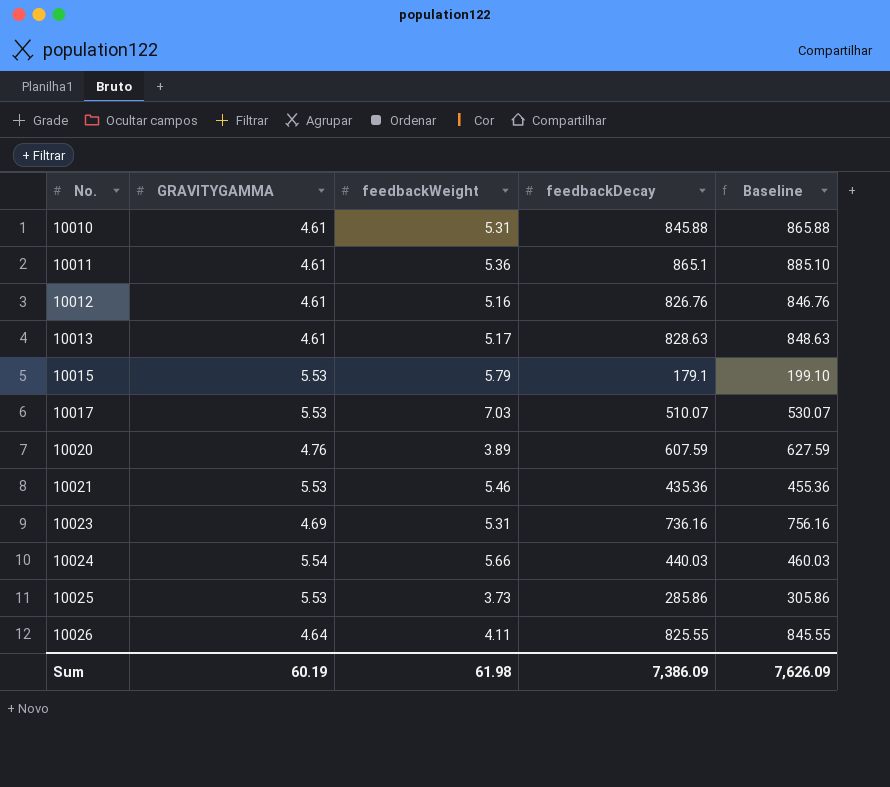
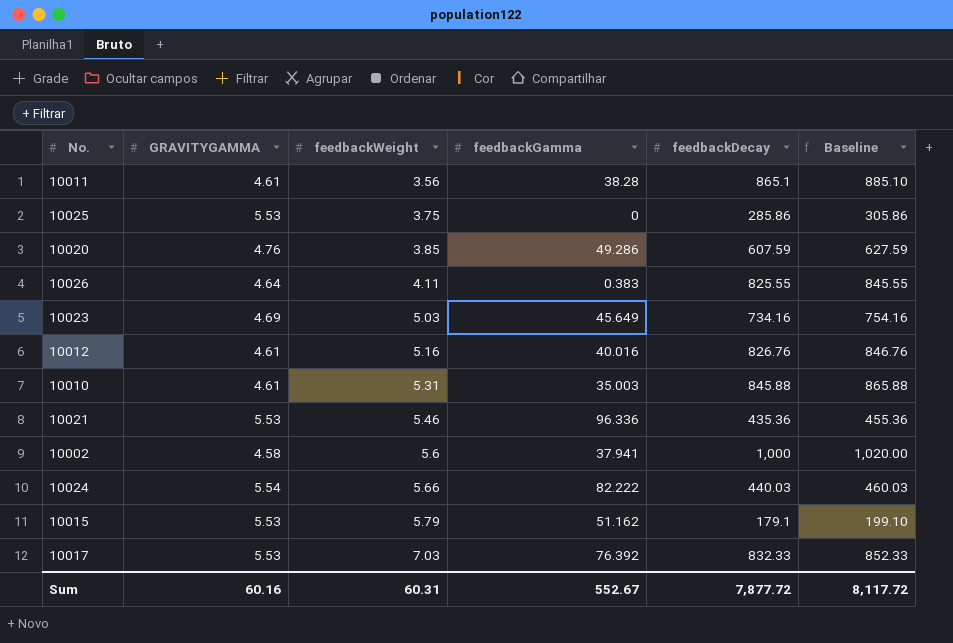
row order: No. ascending -> feedbackWeight ascending
column feedbackGamma | position: none -> 4
row 10013: 4.61 | 5.17 | 828.63 | 848.63 -> none
10011 | feedbackWeight: 5.36 -> 3.56
10025 | feedbackWeight: 3.73 -> 3.75
10020 | feedbackWeight: 3.89 -> 3.85
10023 | feedbackWeight: 5.31 -> 5.03
10023 | feedbackDecay: 736.16 -> 734.16
10023 | Baseline: 756.16 -> 754.16
row 10002: none -> 4.58 | 5.6 | 37.941 | 1,000 | 1,020.00
10017 | feedbackDecay: 510.07 -> 832.33
10017 | Baseline: 530.07 -> 852.33
Sum | GRAVITYGAMMA: 60.19 -> 60.16
Sum | feedbackWeight: 61.98 -> 60.31
Sum | feedbackDecay: 7,386.09 -> 7,877.72
Sum | Baseline: 7,626.09 -> 8,117.72

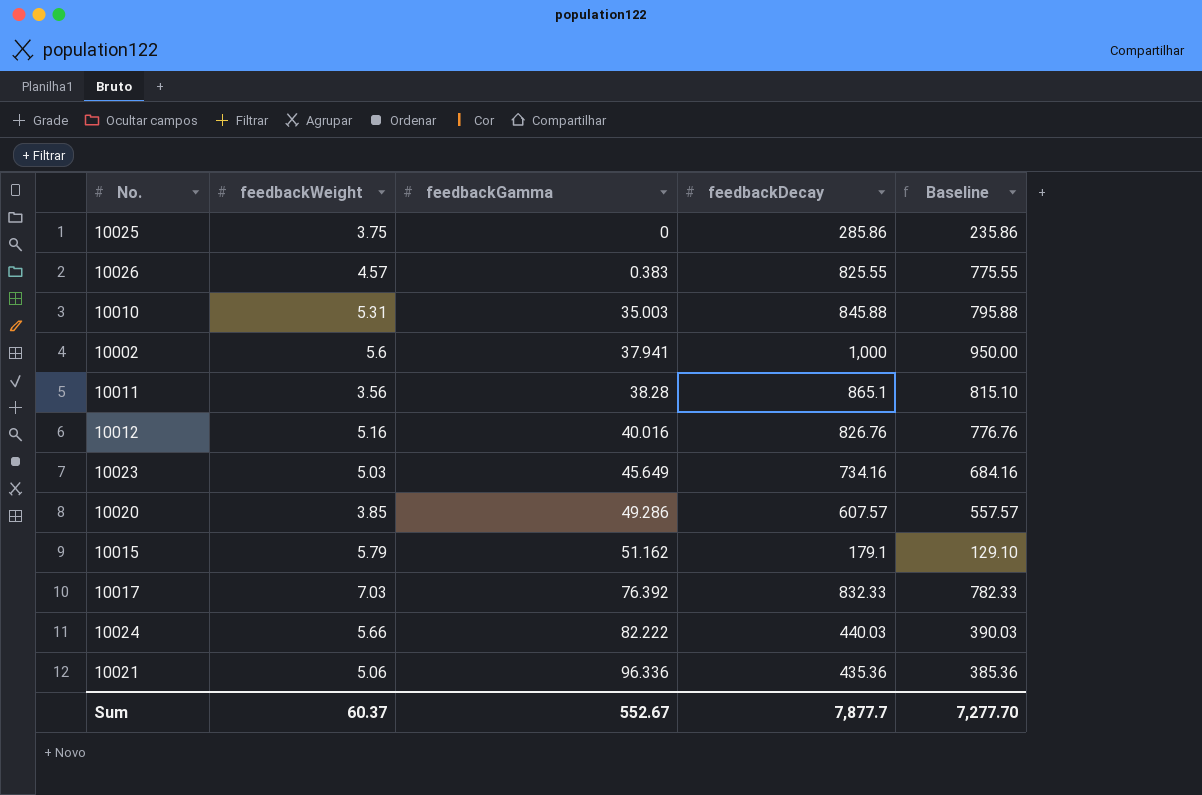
row order: feedbackWeight ascending -> feedbackGamma ascending
column GRAVITYGAMMA | position: 2 -> none
column Baseline | formula: [feedbackDecay] + 20 -> [feedbackDecay] - 50
10026 | feedbackWeight: 4.11 -> 4.57
10020 | feedbackDecay: 607.59 -> 607.57
10021 | feedbackWeight: 5.46 -> 5.06
Sum | feedbackWeight: 60.31 -> 60.37
Sum | feedbackDecay: 7,877.72 -> 7,877.7
Sum | Baseline: 8,117.72 -> 7,277.70

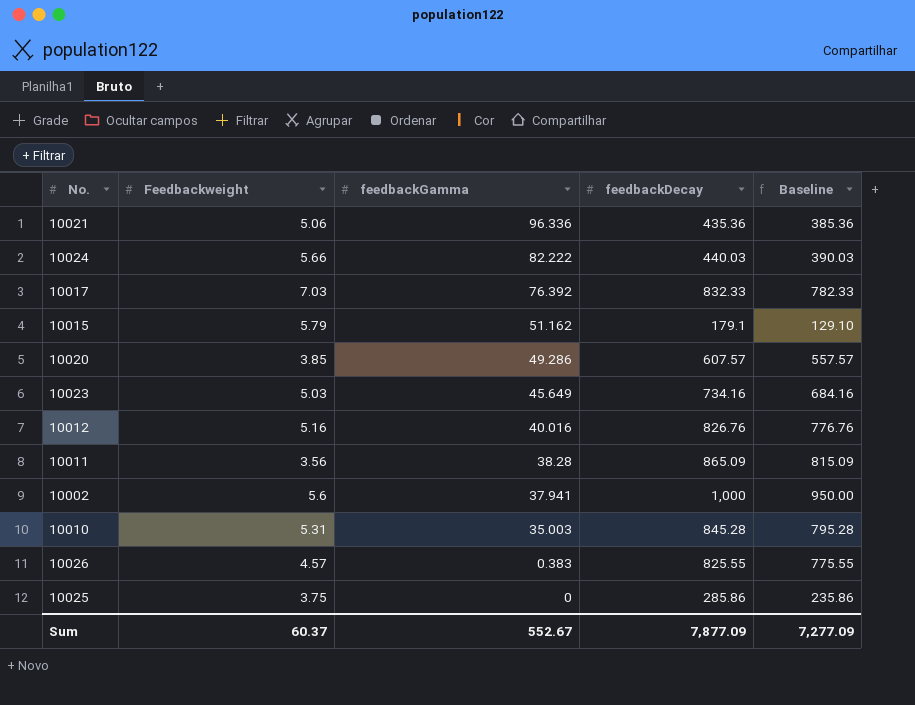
row order: feedbackGamma ascending -> feedbackGamma descending
column name: feedbackWeight -> Feedbackweight
10011 | feedbackDecay: 865.1 -> 865.09
10011 | Baseline: 815.10 -> 815.09
10010 | feedbackDecay: 845.88 -> 845.28
10010 | Baseline: 795.88 -> 795.28
Sum | feedbackDecay: 7,877.7 -> 7,877.09
Sum | Baseline: 7,277.70 -> 7,277.09

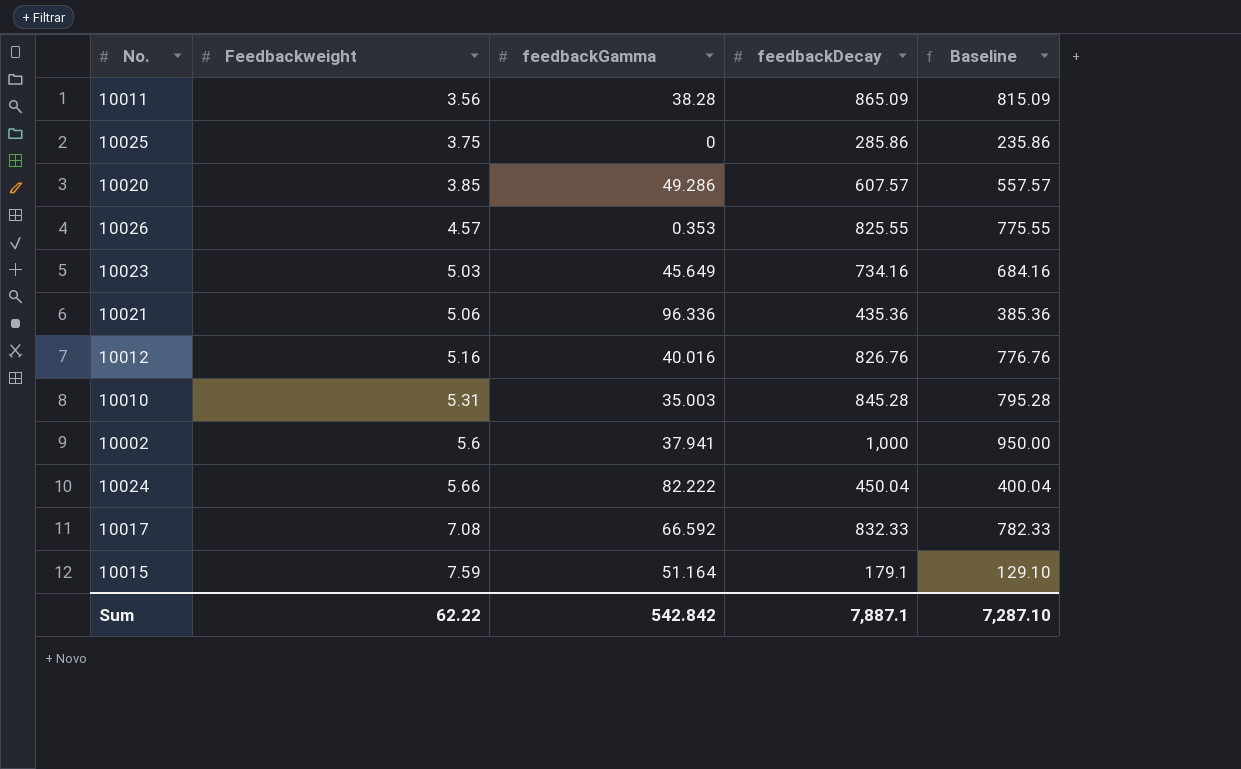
row order: feedbackGamma descending -> Feedbackweight ascending
10026 | feedbackGamma: 0.383 -> 0.353
10024 | feedbackDecay: 440.03 -> 450.04
10024 | Baseline: 390.03 -> 400.04
10017 | Feedbackweight: 7.03 -> 7.08
10017 | feedbackGamma: 76.392 -> 66.592
10015 | Feedbackweight: 5.79 -> 7.59
10015 | feedbackGamma: 51.162 -> 51.164
Sum | Feedbackweight: 60.37 -> 62.22
Sum | feedbackGamma: 552.67 -> 542.842
Sum | feedbackDecay: 7,877.09 -> 7,887.1
Sum | Baseline: 7,277.09 -> 7,287.10

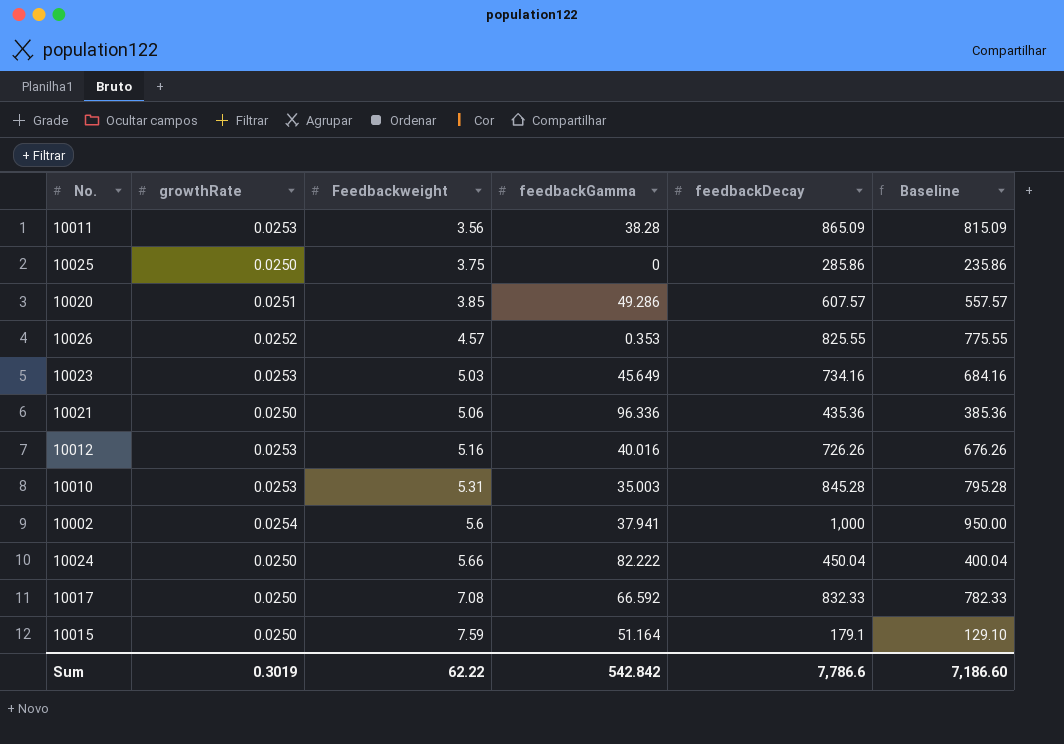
column growthRate | position: none -> 2
10012 | feedbackDecay: 826.76 -> 726.26
10012 | Baseline: 776.76 -> 676.26
Sum | feedbackDecay: 7,887.1 -> 7,786.6
Sum | Baseline: 7,287.10 -> 7,186.60

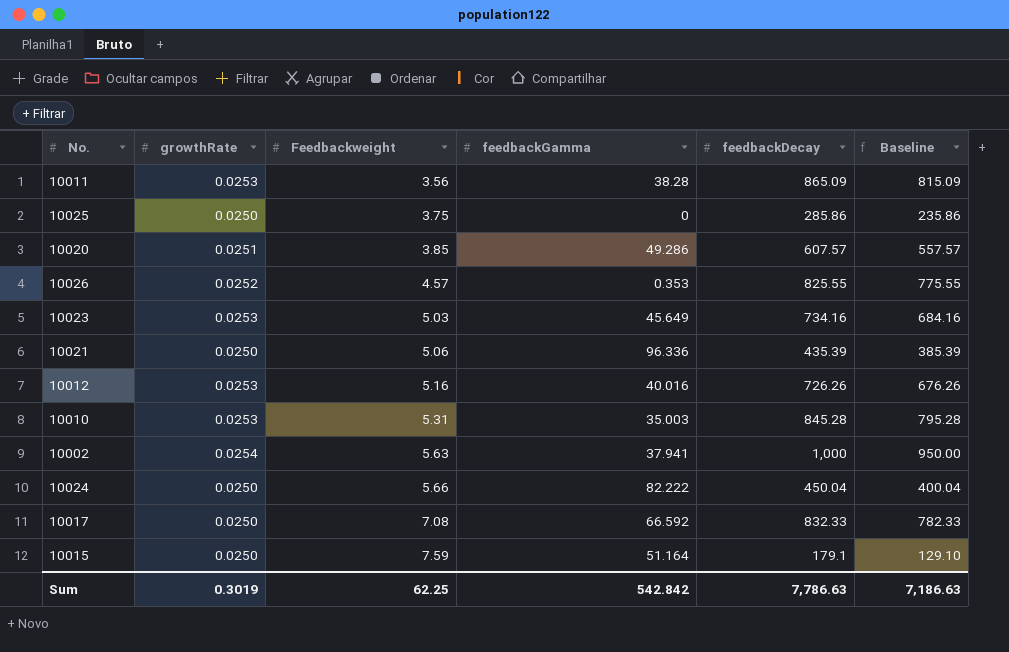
10021 | feedbackDecay: 435.36 -> 435.39
10021 | Baseline: 385.36 -> 385.39
10002 | Feedbackweight: 5.6 -> 5.63
Sum | Feedbackweight: 62.22 -> 62.25
Sum | feedbackDecay: 7,786.6 -> 7,786.63
Sum | Baseline: 7,186.60 -> 7,186.63

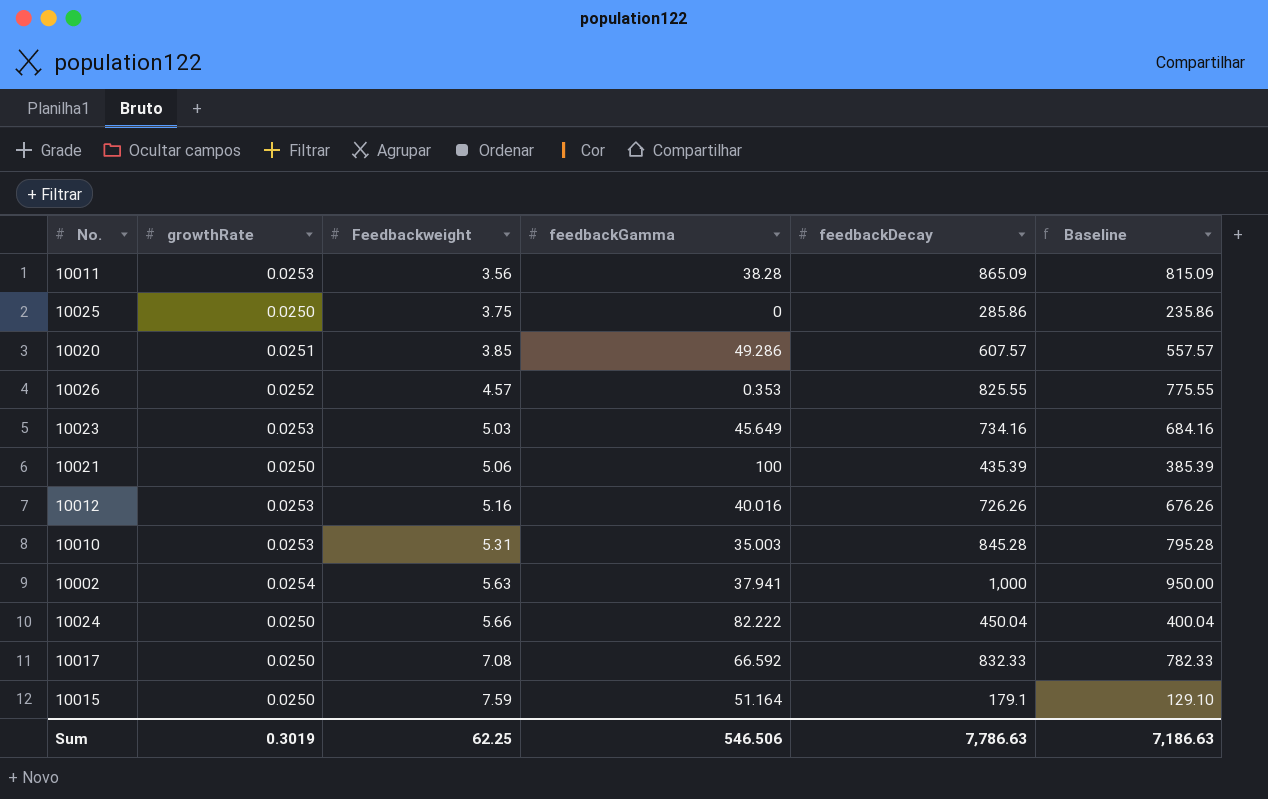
10021 | feedbackGamma: 96.336 -> 100
Sum | feedbackGamma: 542.842 -> 546.506

